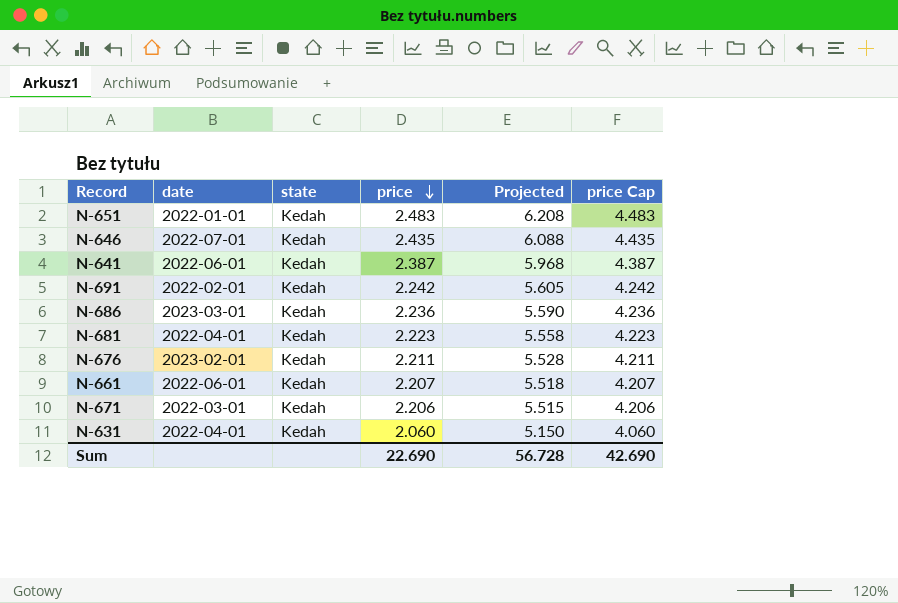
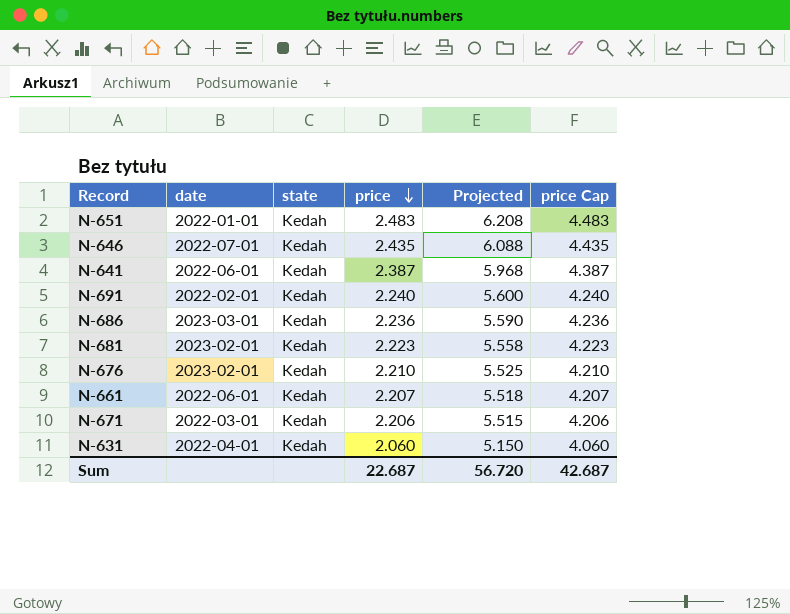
N-691 | price: 2.242 -> 2.240
N-691 | Projected: 5.605 -> 5.600
N-691 | price Cap: 4.242 -> 4.240
N-681 | date: 2022-04-01 -> 2023-02-01
N-676 | price: 2.211 -> 2.210
N-676 | Projected: 5.528 -> 5.525
N-676 | price Cap: 4.211 -> 4.210
Sum | price: 22.690 -> 22.687
Sum | Projected: 56.728 -> 56.720
Sum | price Cap: 42.690 -> 42.687

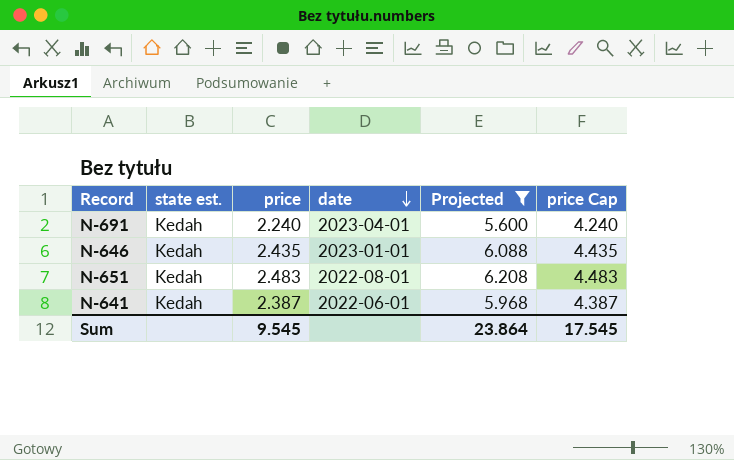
filter: none -> Projected >= 5.600
row order: price descending -> date descending
column name: state -> state est.
column date | position: 2 -> 4
N-691 | date: 2022-02-01 -> 2023-04-01
N-646 | date: 2022-07-01 -> 2023-01-01
N-651 | date: 2022-01-01 -> 2022-08-01
Sum | price: 22.687 -> 9.545
Sum | Projected: 56.720 -> 23.864
Sum | price Cap: 42.687 -> 17.545

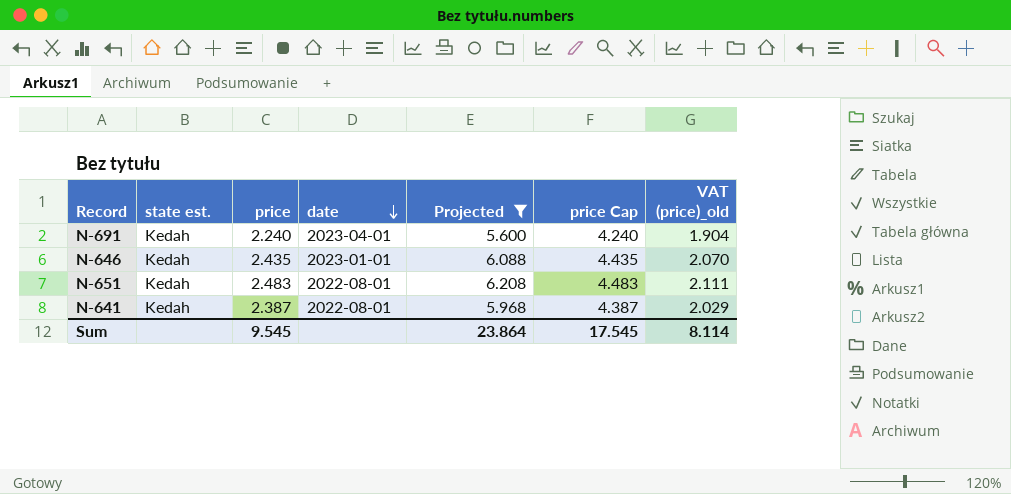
column VAT (price)_old | formula: none -> [price] * 0.85
N-641 | date: 2022-06-01 -> 2022-08-01

